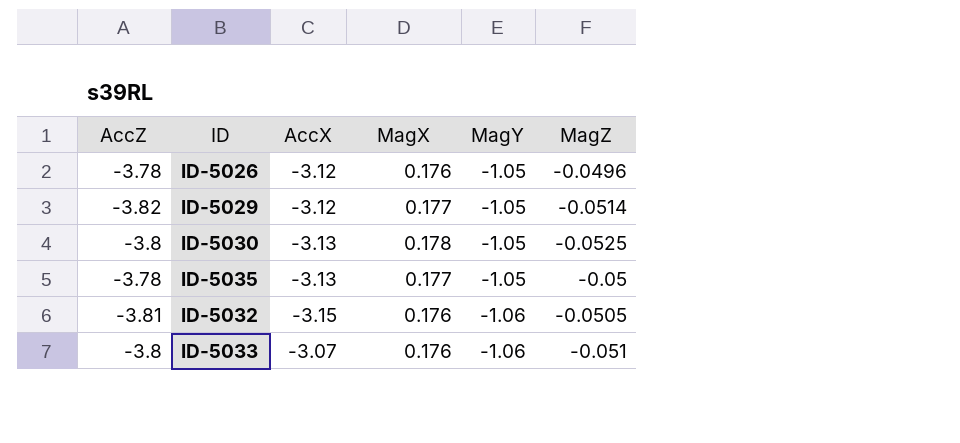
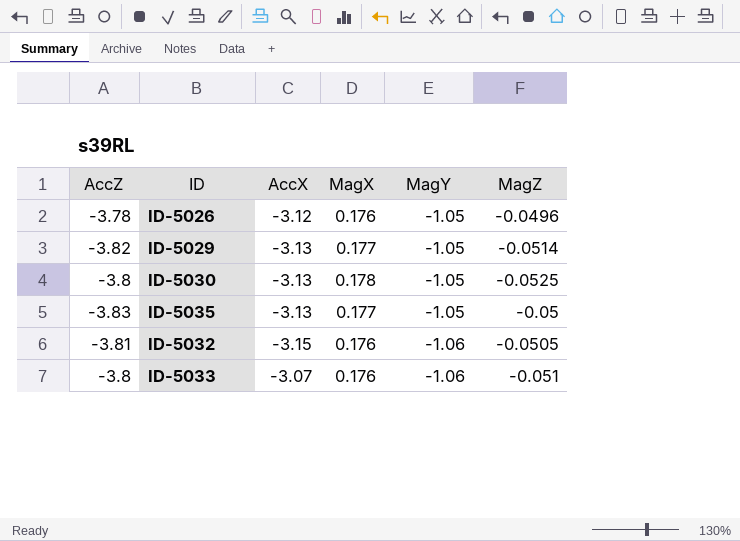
ID-5029 | AccX: -3.12 -> -3.13
ID-5035 | AccZ: -3.78 -> -3.83

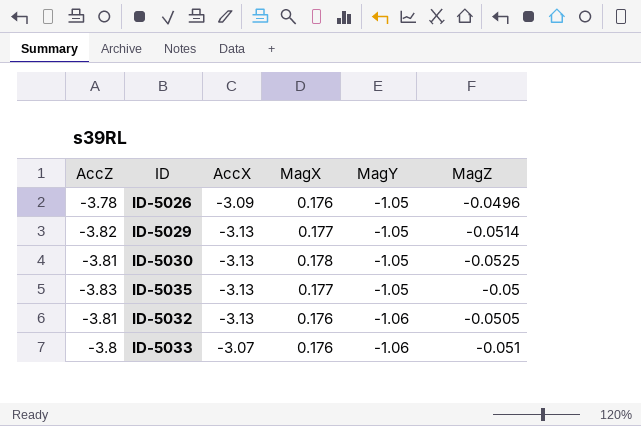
ID-5026 | AccX: -3.12 -> -3.09
ID-5030 | AccZ: -3.8 -> -3.81
ID-5032 | AccX: -3.15 -> -3.13

